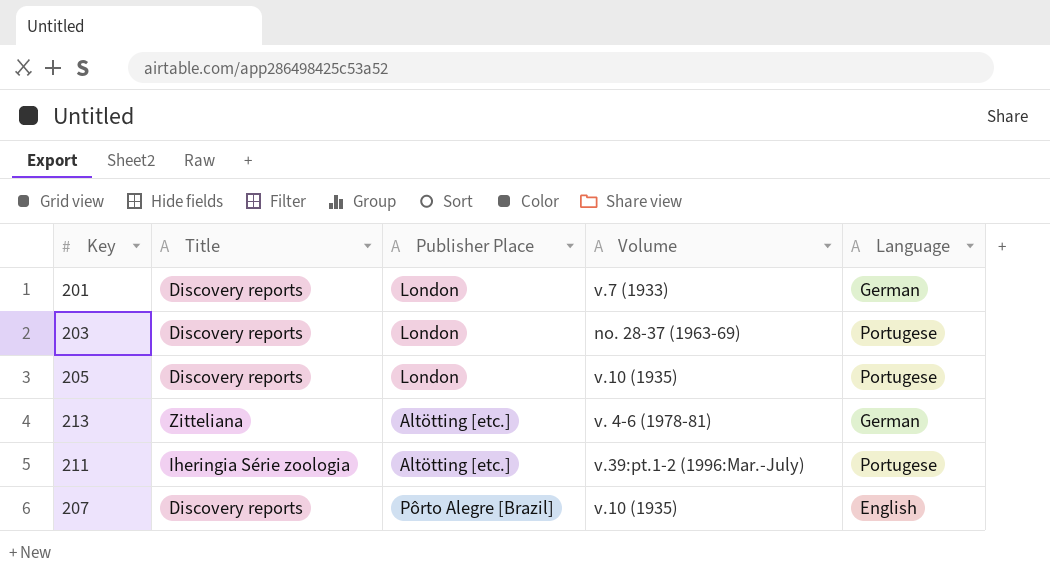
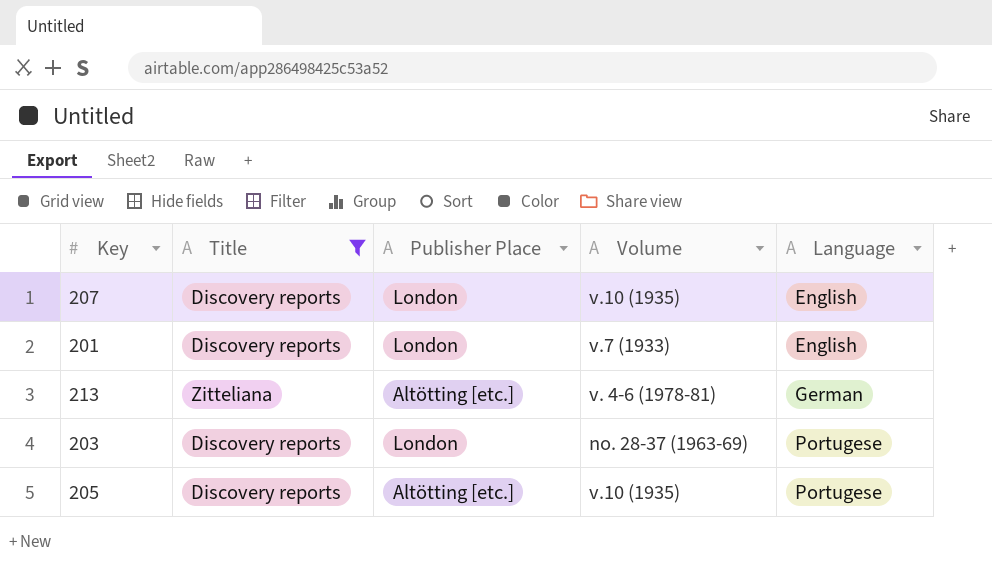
filter: none -> Title != Iheringia Série zoologia
row order: none -> Language ascending
207 | Publisher Place: Pôrto Alegre [Brazil] -> London
201 | Language: German -> English
205 | Publisher Place: London -> Altötting [etc.]

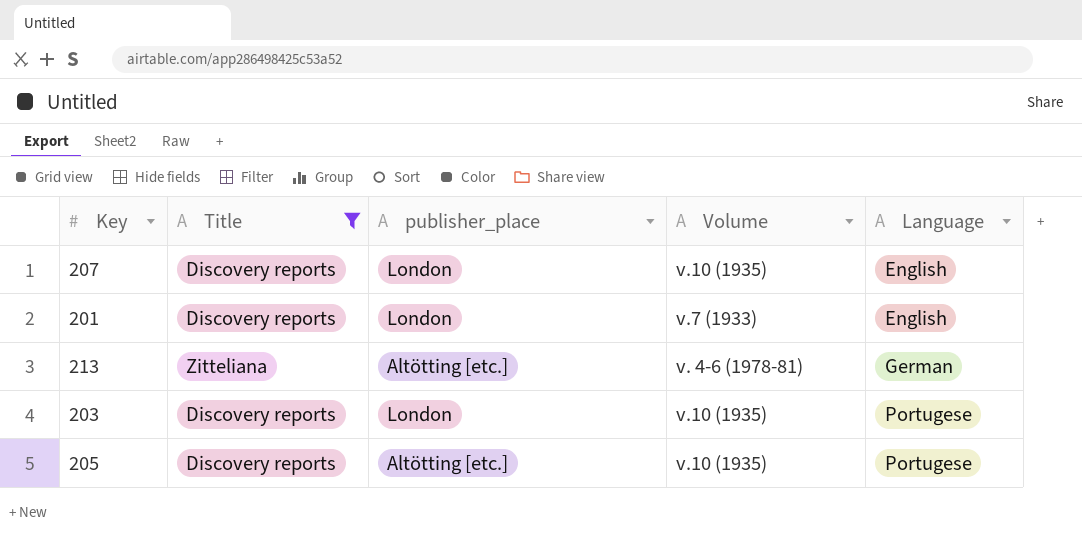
column name: Publisher Place -> publisher_place
203 | Volume: no. 28-37 (1963-69) -> v.10 (1935)

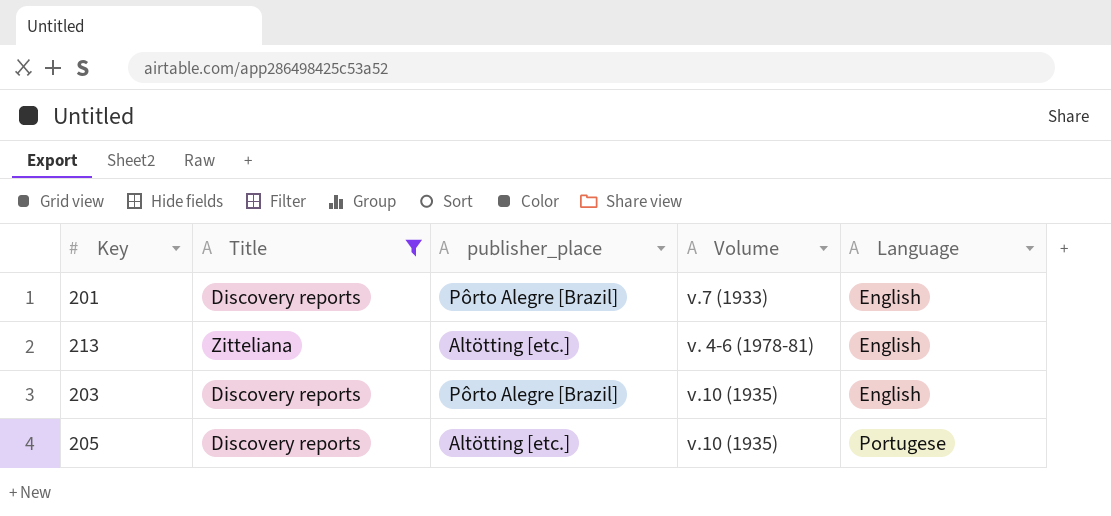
row 207: Discovery reports | London | v.10 (1935) | English -> none
201 | publisher_place: London -> Pôrto Alegre [Brazil]
213 | Language: German -> English
203 | publisher_place: London -> Pôrto Alegre [Brazil]
203 | Language: Portugese -> English

